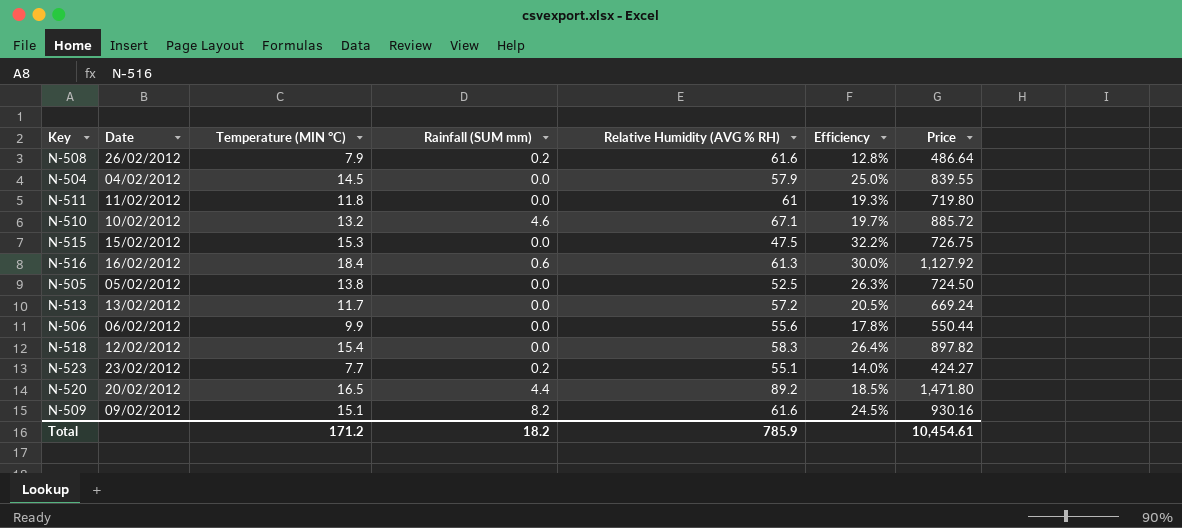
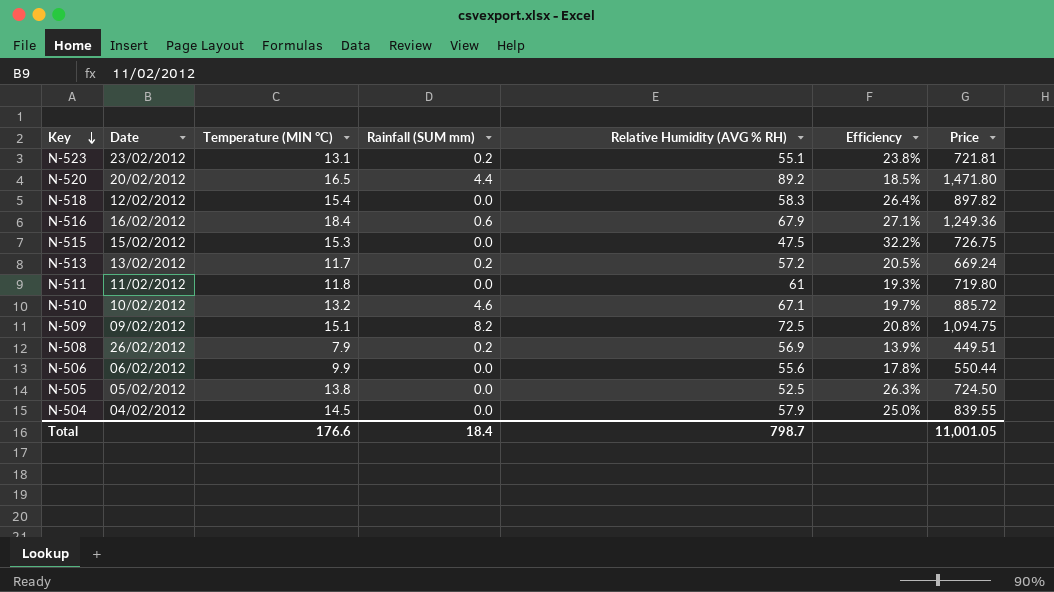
row order: none -> Key descending
N-523 | Temperature (MIN °C): 7.7 -> 13.1
N-523 | Efficiency: 14.0% -> 23.8%
N-523 | Price: 424.27 -> 721.81
N-516 | Relative Humidity (AVG % RH): 61.3 -> 67.9
N-516 | Efficiency: 30.0% -> 27.1%
N-516 | Price: 1,127.92 -> 1,249.36
N-513 | Rainfall (SUM mm): 0.0 -> 0.2
N-509 | Relative Humidity (AVG % RH): 61.6 -> 72.5
N-509 | Efficiency: 24.5% -> 20.8%
N-509 | Price: 930.16 -> 1,094.75
N-508 | Relative Humidity (AVG % RH): 61.6 -> 56.9
N-508 | Efficiency: 12.8% -> 13.9%
N-508 | Price: 486.64 -> 449.51
Total | Temperature (MIN °C): 171.2 -> 176.6
Total | Rainfall (SUM mm): 18.2 -> 18.4
Total | Relative Humidity (AVG % RH): 785.9 -> 798.7
Total | Price: 10,454.61 -> 11,001.05

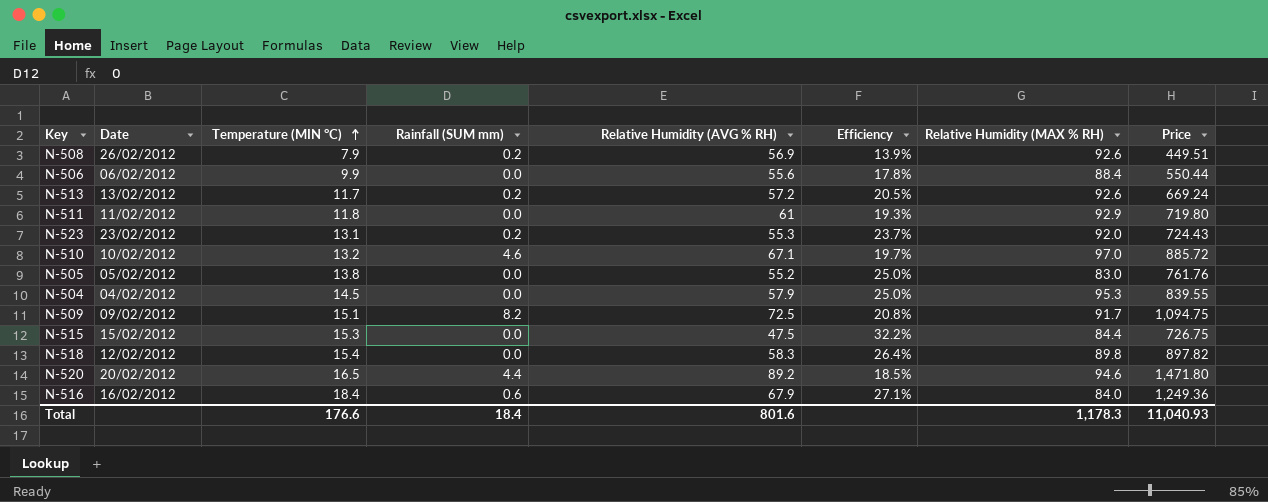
row order: Key descending -> Temperature (MIN °C) ascending
column Relative Humidity (MAX % RH) | position: none -> 7
N-523 | Relative Humidity (AVG % RH): 55.1 -> 55.3
N-523 | Efficiency: 23.8% -> 23.7%
N-523 | Price: 721.81 -> 724.43
N-505 | Relative Humidity (AVG % RH): 52.5 -> 55.2
N-505 | Efficiency: 26.3% -> 25.0%
N-505 | Price: 724.50 -> 761.76
Total | Relative Humidity (AVG % RH): 798.7 -> 801.6
Total | Price: 11,001.05 -> 11,040.93

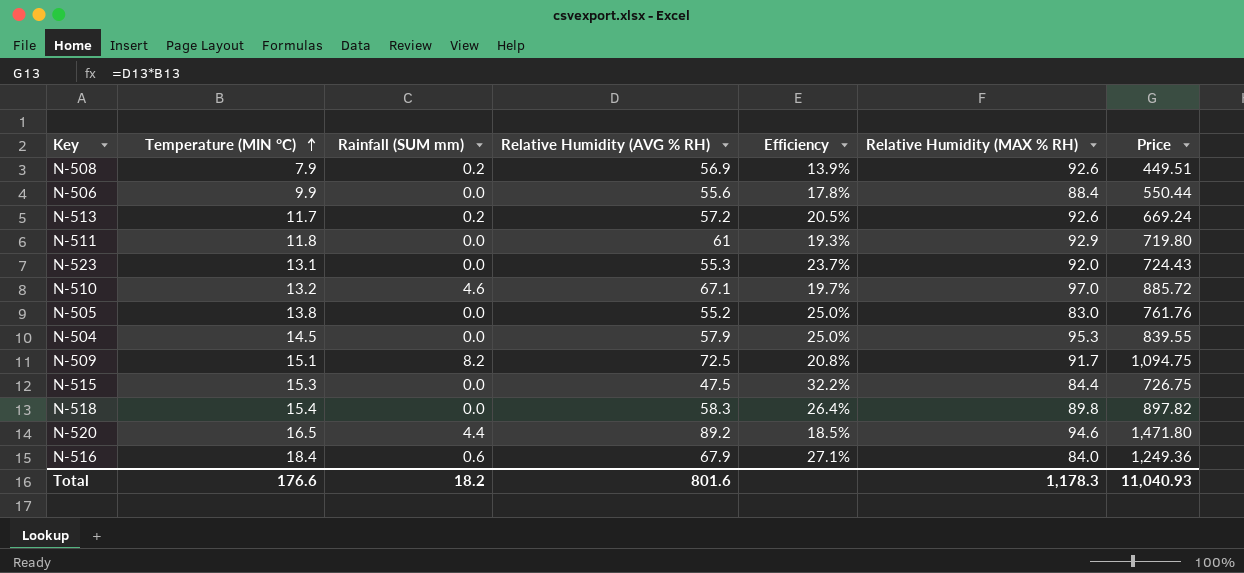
column Date | position: 2 -> none
N-523 | Rainfall (SUM mm): 0.2 -> 0.0
Total | Rainfall (SUM mm): 18.4 -> 18.2

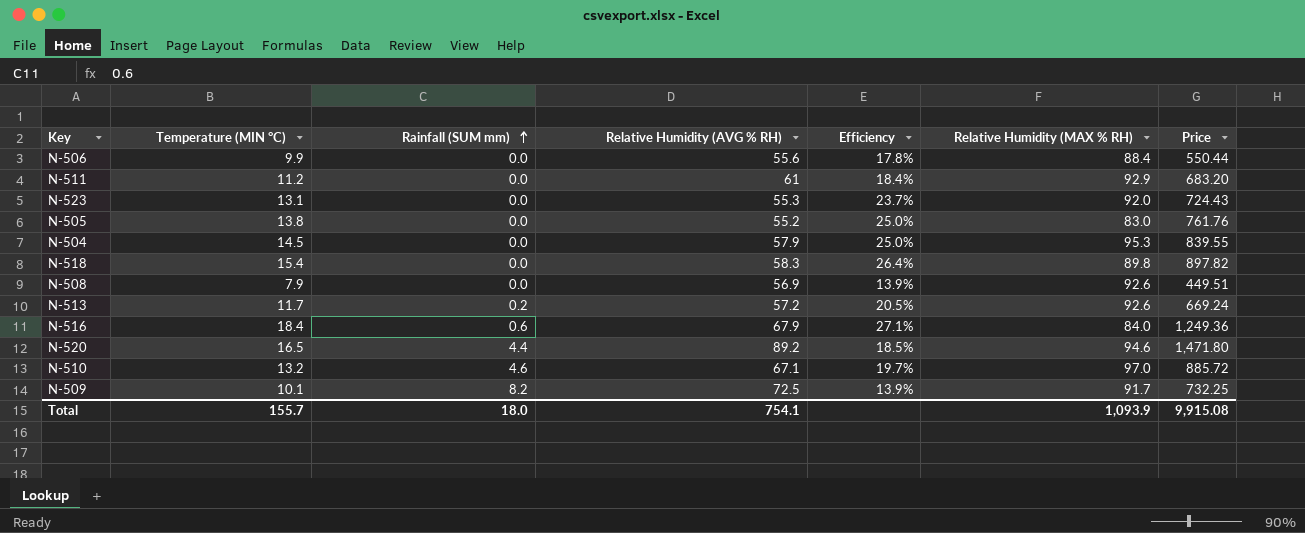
row order: Temperature (MIN °C) ascending -> Rainfall (SUM mm) ascending
row N-515: 15.3 | 0.0 | 47.5 | 32.2% | 84.4 | 726.75 -> none
N-511 | Temperature (MIN °C): 11.8 -> 11.2
N-511 | Efficiency: 19.3% -> 18.4%
N-511 | Price: 719.80 -> 683.20
N-508 | Rainfall (SUM mm): 0.2 -> 0.0
N-509 | Temperature (MIN °C): 15.1 -> 10.1
N-509 | Efficiency: 20.8% -> 13.9%
N-509 | Price: 1,094.75 -> 732.25
Total | Temperature (MIN °C): 176.6 -> 155.7
Total | Rainfall (SUM mm): 18.2 -> 18.0
Total | Relative Humidity (AVG % RH): 801.6 -> 754.1
Total | Relative Humidity (MAX % RH): 1,178.3 -> 1,093.9
Total | Price: 11,040.93 -> 9,915.08

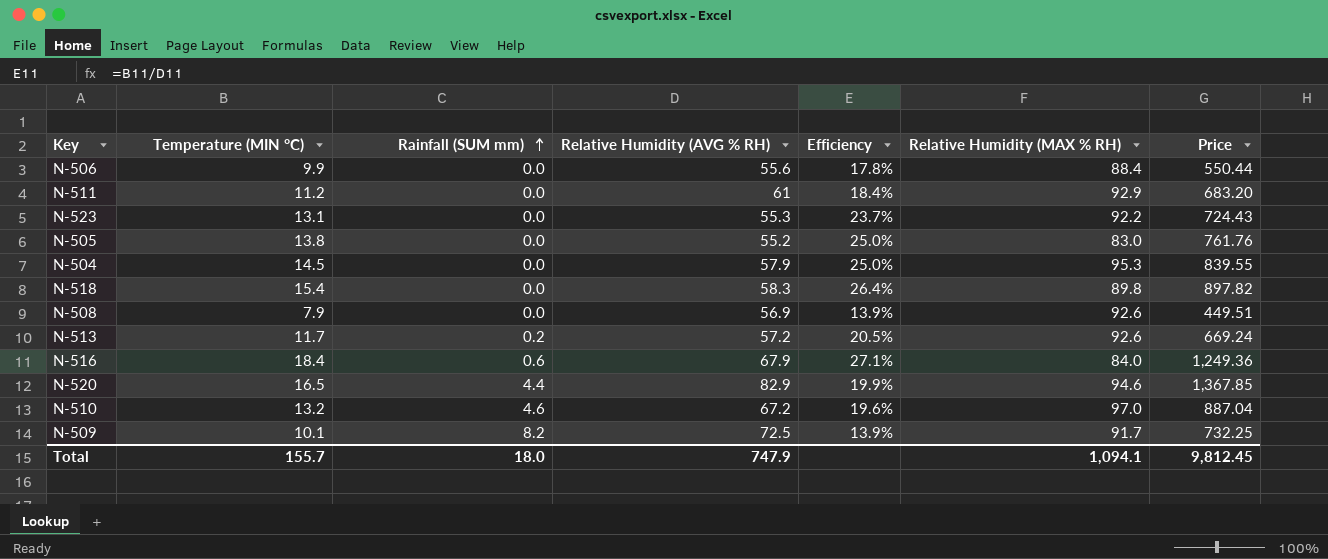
N-523 | Relative Humidity (MAX % RH): 92.0 -> 92.2
N-520 | Relative Humidity (AVG % RH): 89.2 -> 82.9
N-520 | Efficiency: 18.5% -> 19.9%
N-520 | Price: 1,471.80 -> 1,367.85
N-510 | Relative Humidity (AVG % RH): 67.1 -> 67.2
N-510 | Efficiency: 19.7% -> 19.6%
N-510 | Price: 885.72 -> 887.04
Total | Relative Humidity (AVG % RH): 754.1 -> 747.9
Total | Relative Humidity (MAX % RH): 1,093.9 -> 1,094.1
Total | Price: 9,915.08 -> 9,812.45

